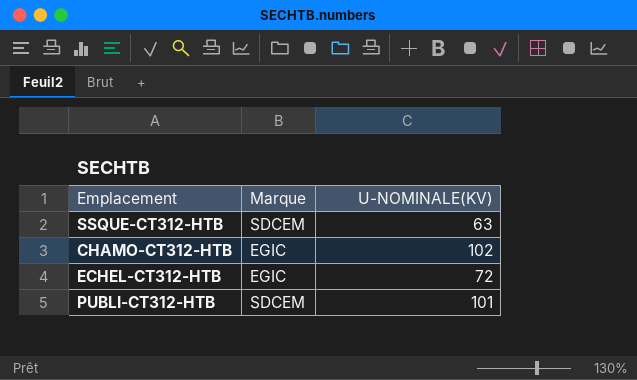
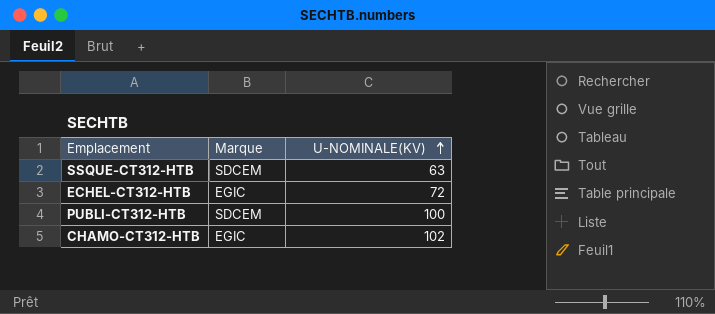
row order: none -> U-NOMINALE(KV) ascending
PUBLI-CT312-HTB | U-NOMINALE(KV): 101 -> 100

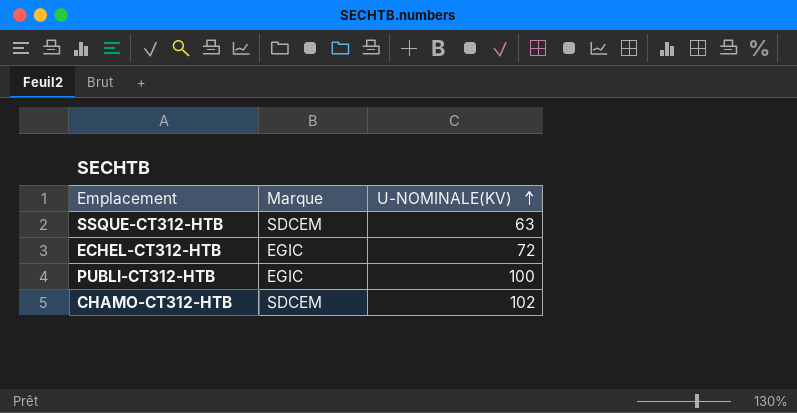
PUBLI-CT312-HTB | Marque: SDCEM -> EGIC
CHAMO-CT312-HTB | Marque: EGIC -> SDCEM

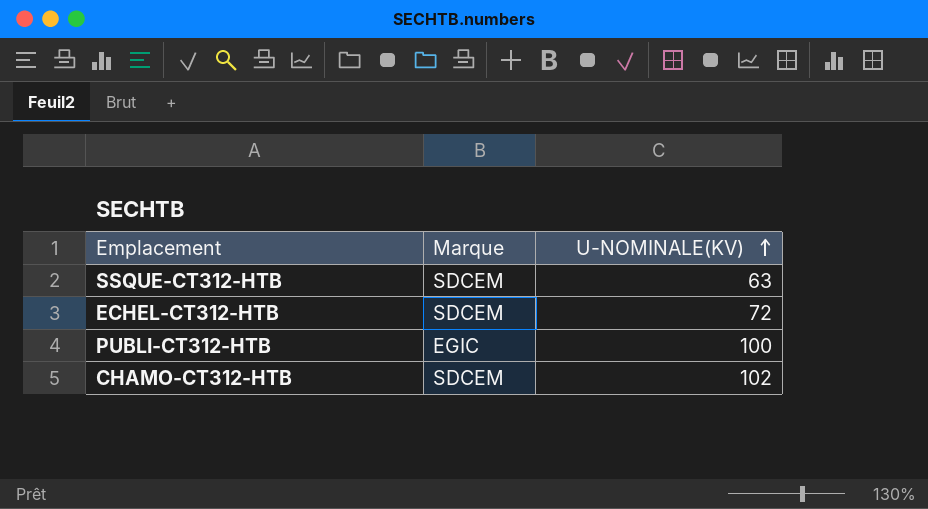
ECHEL-CT312-HTB | Marque: EGIC -> SDCEM

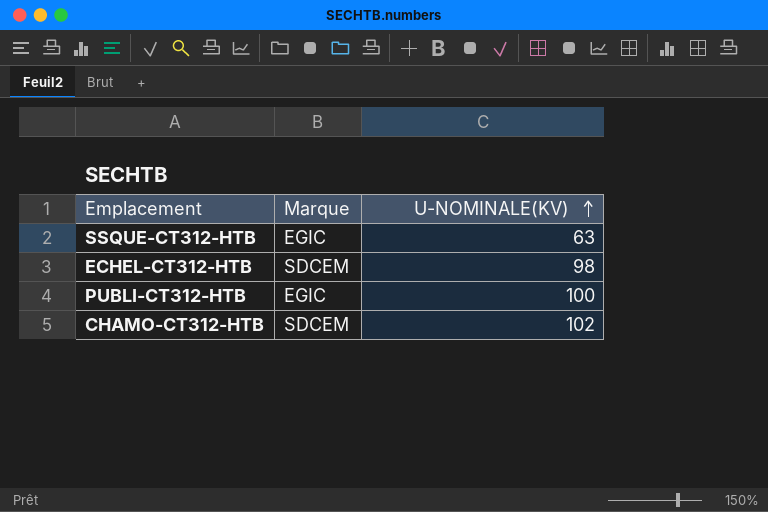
SSQUE-CT312-HTB | Marque: SDCEM -> EGIC
ECHEL-CT312-HTB | U-NOMINALE(KV): 72 -> 98

